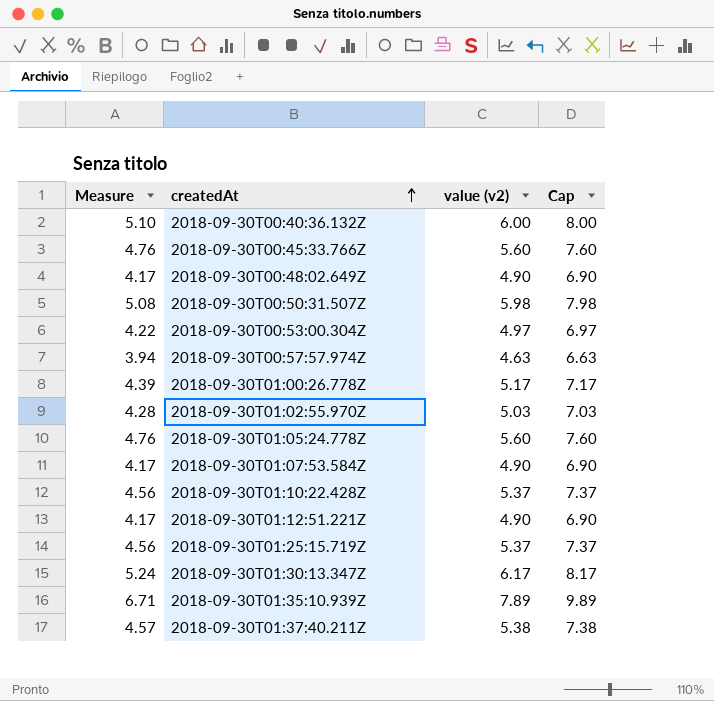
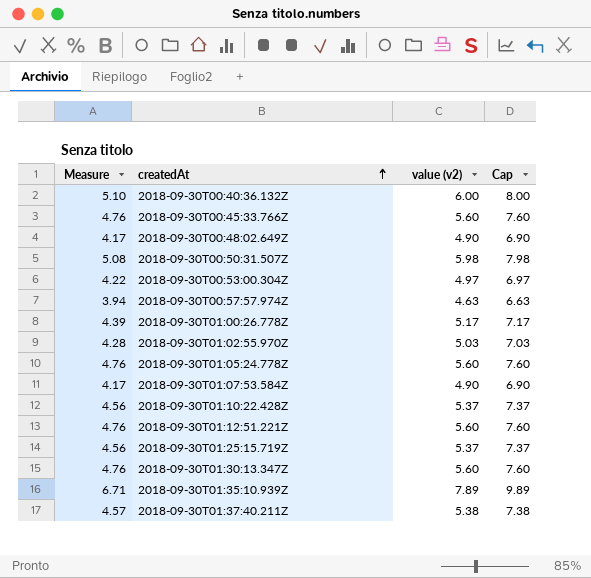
2018-09-30T01:12:51.221Z | Measure: 4.17 -> 4.76
2018-09-30T01:12:51.221Z | value (v2): 4.90 -> 5.60
2018-09-30T01:12:51.221Z | Cap: 6.90 -> 7.60
2018-09-30T01:30:13.347Z | Measure: 5.24 -> 4.76
2018-09-30T01:30:13.347Z | value (v2): 6.17 -> 5.60
2018-09-30T01:30:13.347Z | Cap: 8.17 -> 7.60

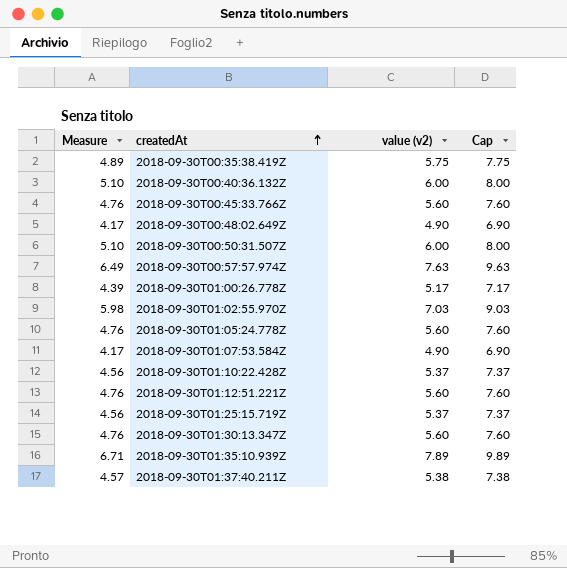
row 2018-09-30T00:53:00.304Z: 4.22 | 4.97 | 6.97 -> none
row 2018-09-30T00:35:38.419Z: none -> 4.89 | 5.75 | 7.75
2018-09-30T00:50:31.507Z | Measure: 5.08 -> 5.10
2018-09-30T00:50:31.507Z | value (v2): 5.98 -> 6.00
2018-09-30T00:50:31.507Z | Cap: 7.98 -> 8.00
2018-09-30T00:57:57.974Z | Measure: 3.94 -> 6.49
2018-09-30T00:57:57.974Z | value (v2): 4.63 -> 7.63
2018-09-30T00:57:57.974Z | Cap: 6.63 -> 9.63
2018-09-30T01:02:55.970Z | Measure: 4.28 -> 5.98
2018-09-30T01:02:55.970Z | value (v2): 5.03 -> 7.03
2018-09-30T01:02:55.970Z | Cap: 7.03 -> 9.03

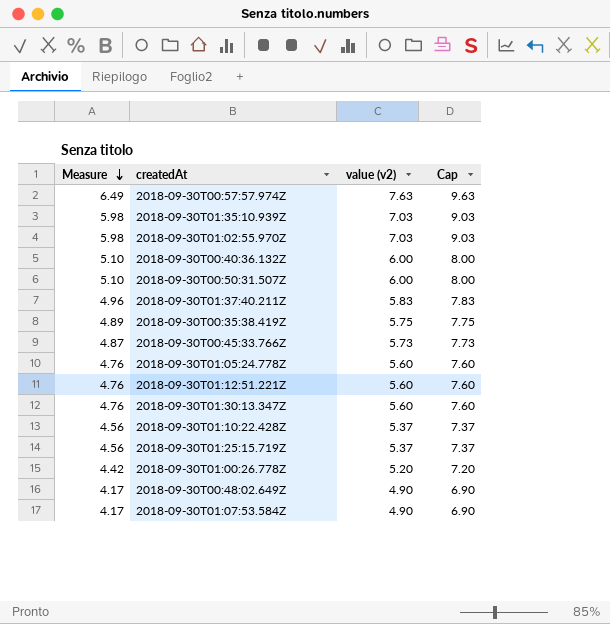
row order: createdAt ascending -> Measure descending
2018-09-30T01:35:10.939Z | Measure: 6.71 -> 5.98
2018-09-30T01:35:10.939Z | value (v2): 7.89 -> 7.03
2018-09-30T01:35:10.939Z | Cap: 9.89 -> 9.03
2018-09-30T01:37:40.211Z | Measure: 4.57 -> 4.96
2018-09-30T01:37:40.211Z | value (v2): 5.38 -> 5.83
2018-09-30T01:37:40.211Z | Cap: 7.38 -> 7.83
2018-09-30T00:45:33.766Z | Measure: 4.76 -> 4.87
2018-09-30T00:45:33.766Z | value (v2): 5.60 -> 5.73
2018-09-30T00:45:33.766Z | Cap: 7.60 -> 7.73
2018-09-30T01:00:26.778Z | Measure: 4.39 -> 4.42
2018-09-30T01:00:26.778Z | value (v2): 5.17 -> 5.20
2018-09-30T01:00:26.778Z | Cap: 7.17 -> 7.20

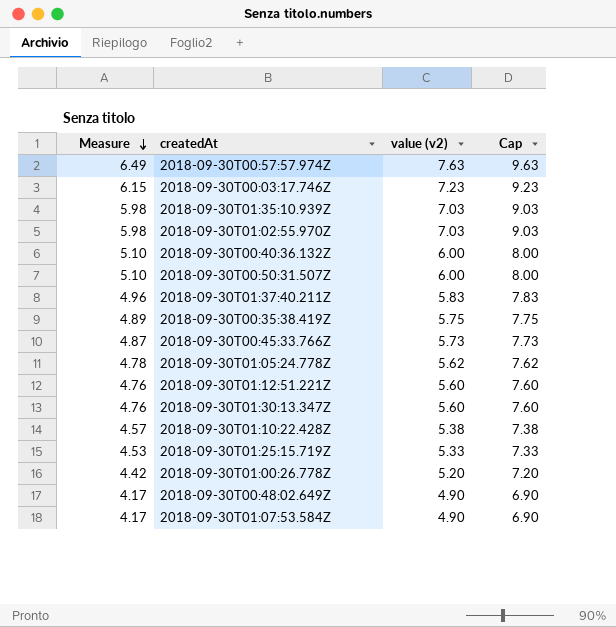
row 2018-09-30T00:03:17.746Z: none -> 6.15 | 7.23 | 9.23
2018-09-30T01:05:24.778Z | Measure: 4.76 -> 4.78
2018-09-30T01:05:24.778Z | value (v2): 5.60 -> 5.62
2018-09-30T01:05:24.778Z | Cap: 7.60 -> 7.62
2018-09-30T01:10:22.428Z | Measure: 4.56 -> 4.57
2018-09-30T01:10:22.428Z | value (v2): 5.37 -> 5.38
2018-09-30T01:10:22.428Z | Cap: 7.37 -> 7.38
2018-09-30T01:25:15.719Z | Measure: 4.56 -> 4.53
2018-09-30T01:25:15.719Z | value (v2): 5.37 -> 5.33
2018-09-30T01:25:15.719Z | Cap: 7.37 -> 7.33

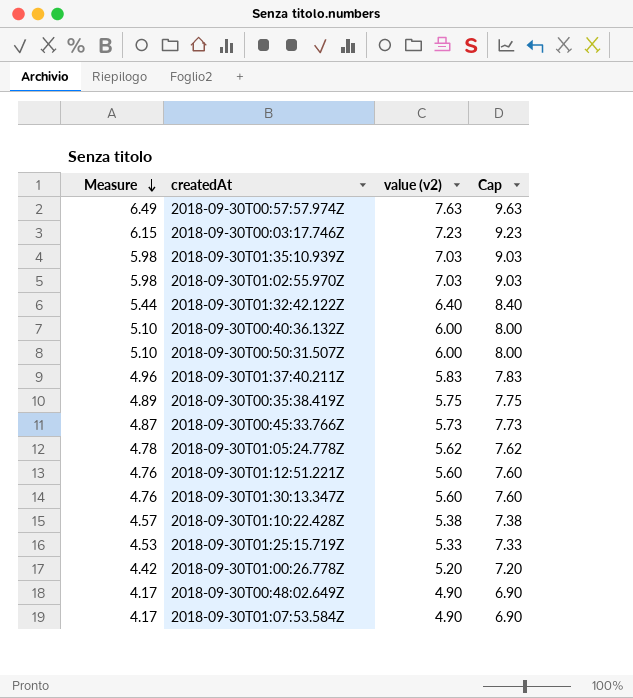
row 2018-09-30T01:32:42.122Z: none -> 5.44 | 6.40 | 8.40

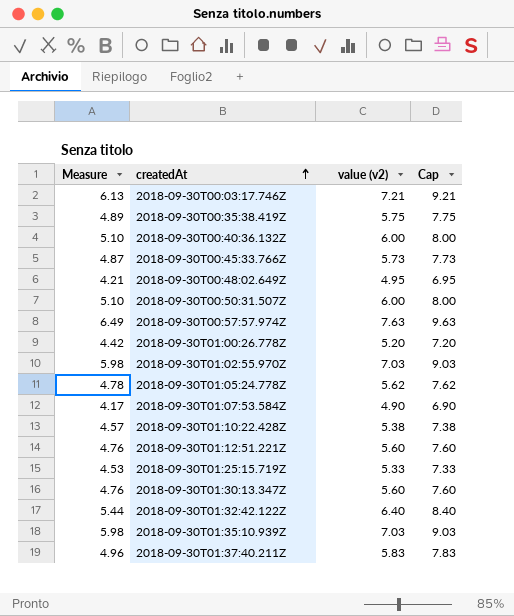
row order: Measure descending -> createdAt ascending
2018-09-30T00:03:17.746Z | Measure: 6.15 -> 6.13
2018-09-30T00:03:17.746Z | value (v2): 7.23 -> 7.21
2018-09-30T00:03:17.746Z | Cap: 9.23 -> 9.21
2018-09-30T00:48:02.649Z | Measure: 4.17 -> 4.21
2018-09-30T00:48:02.649Z | value (v2): 4.90 -> 4.95
2018-09-30T00:48:02.649Z | Cap: 6.90 -> 6.95

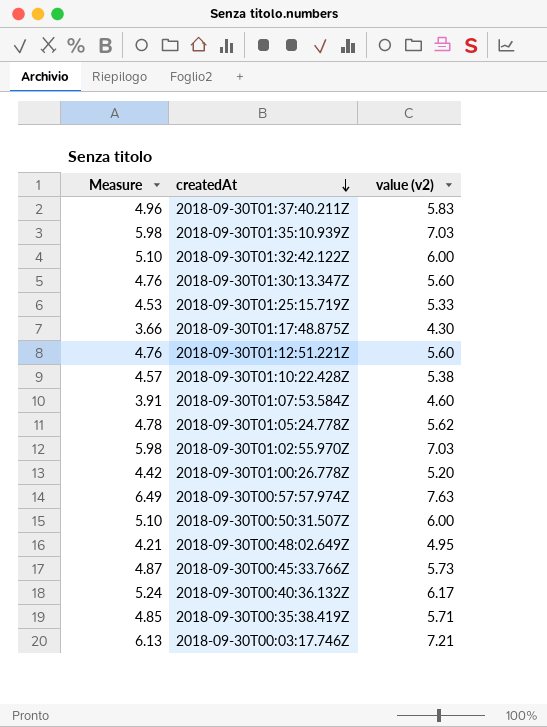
row order: createdAt ascending -> createdAt descending
column Cap | formula: [value (v2)] + 2 -> none
2018-09-30T01:32:42.122Z | Measure: 5.44 -> 5.10
2018-09-30T01:32:42.122Z | value (v2): 6.40 -> 6.00
row 2018-09-30T01:17:48.875Z: none -> 3.66 | 4.30
2018-09-30T01:07:53.584Z | Measure: 4.17 -> 3.91
2018-09-30T01:07:53.584Z | value (v2): 4.90 -> 4.60
2018-09-30T00:40:36.132Z | Measure: 5.10 -> 5.24
2018-09-30T00:40:36.132Z | value (v2): 6.00 -> 6.17
2018-09-30T00:35:38.419Z | Measure: 4.89 -> 4.85
2018-09-30T00:35:38.419Z | value (v2): 5.75 -> 5.71

